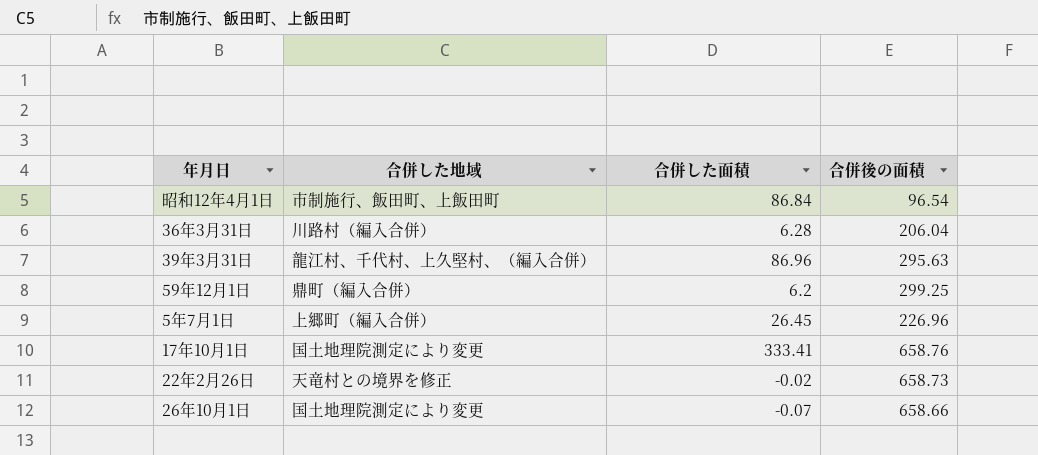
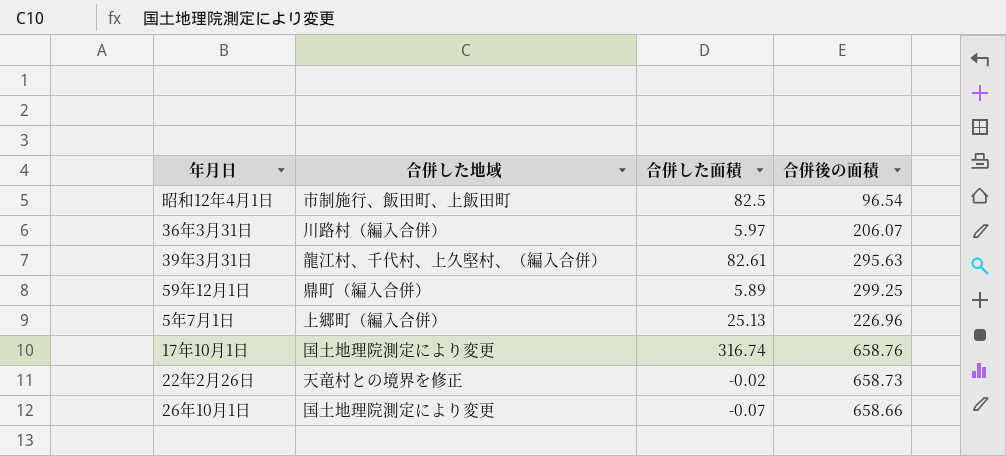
昭和12年4月1日 | 合併した面積: 86.84 -> 82.5
36年3月31日 | 合併した面積: 6.28 -> 5.97
36年3月31日 | 合併後の面積: 206.04 -> 206.07
39年3月31日 | 合併した面積: 86.96 -> 82.61
59年12月1日 | 合併した面積: 6.2 -> 5.89
5年7月1日 | 合併した面積: 26.45 -> 25.13
17年10月1日 | 合併した面積: 333.41 -> 316.74

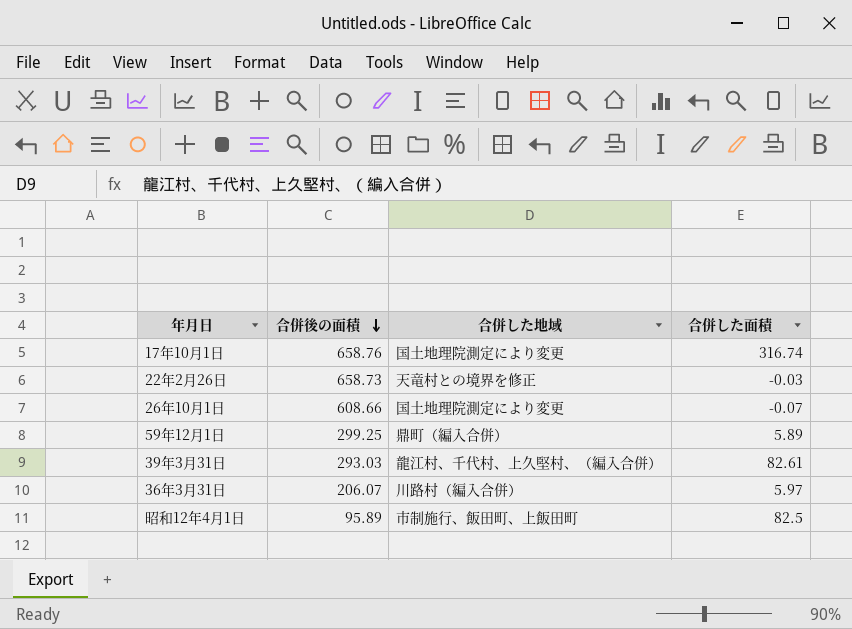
row order: none -> 合併後の面積 descending
column 合併後の面積 | position: 4 -> 2
row 5年7月1日: 上郷町（編入合併） | 25.13 | 226.96 -> none
22年2月26日 | 合併した面積: -0.02 -> -0.03
26年10月1日 | 合併後の面積: 658.66 -> 608.66
39年3月31日 | 合併後の面積: 295.63 -> 293.03
昭和12年4月1日 | 合併後の面積: 96.54 -> 95.89

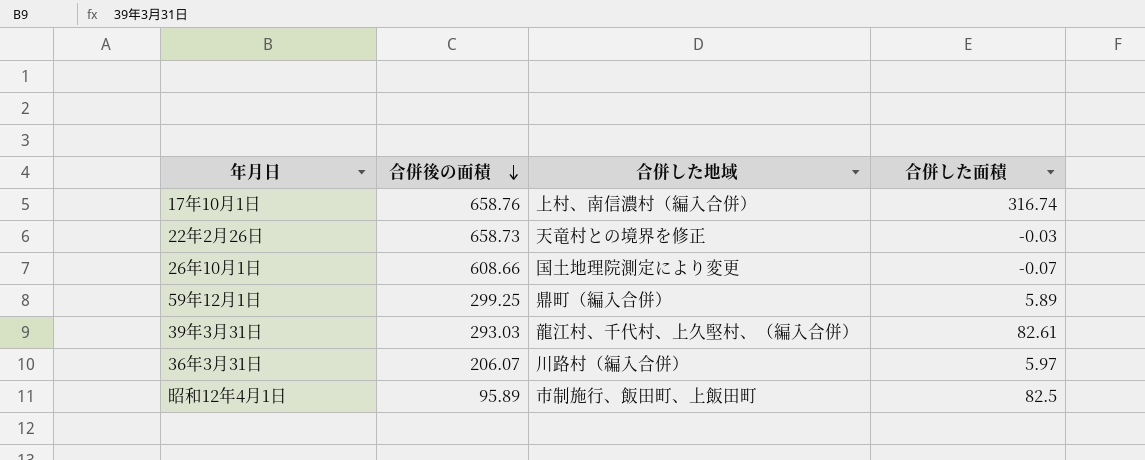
17年10月1日 | 合併した地域: 国土地理院測定により変更 -> 上村、南信濃村（編入合併）

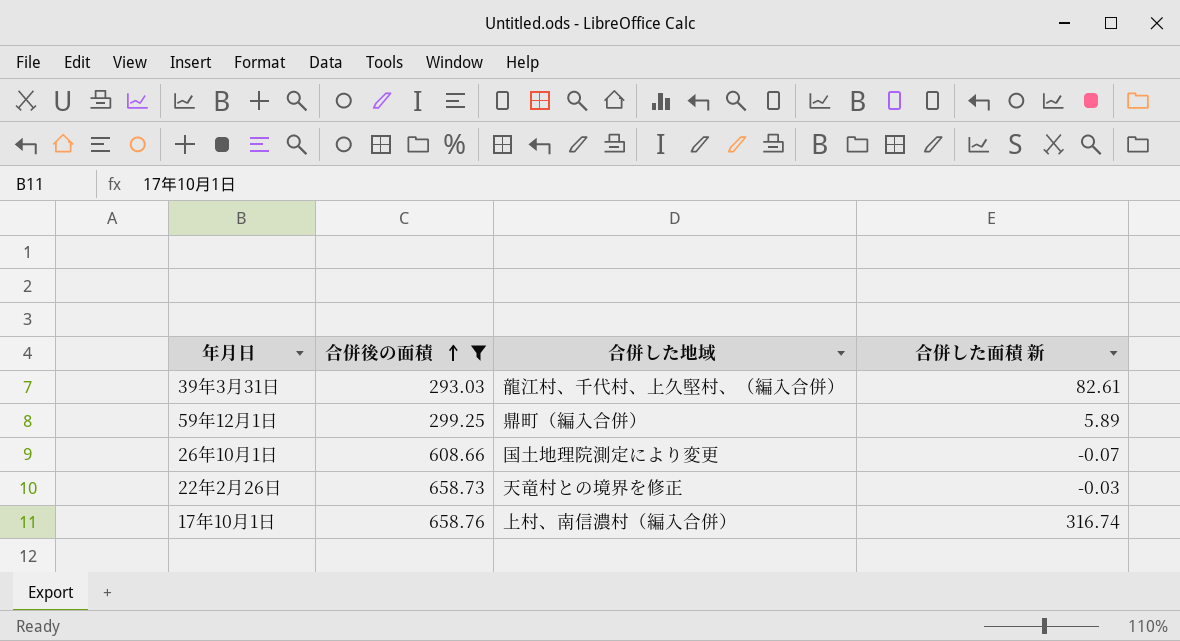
filter: none -> 合併後の面積 >= 293.03
row order: 合併後の面積 descending -> 合併後の面積 ascending
column name: 合併した面積 -> 合併した面積 新

